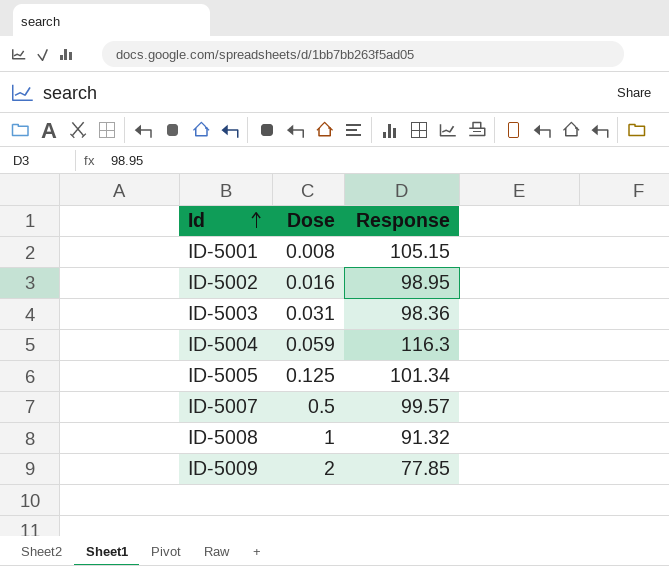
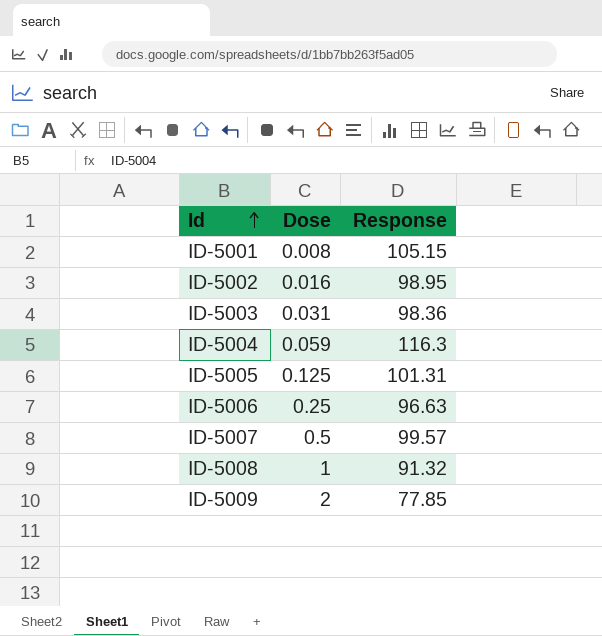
ID-5005 | Response: 101.34 -> 101.31
row ID-5006: none -> 0.25 | 96.63

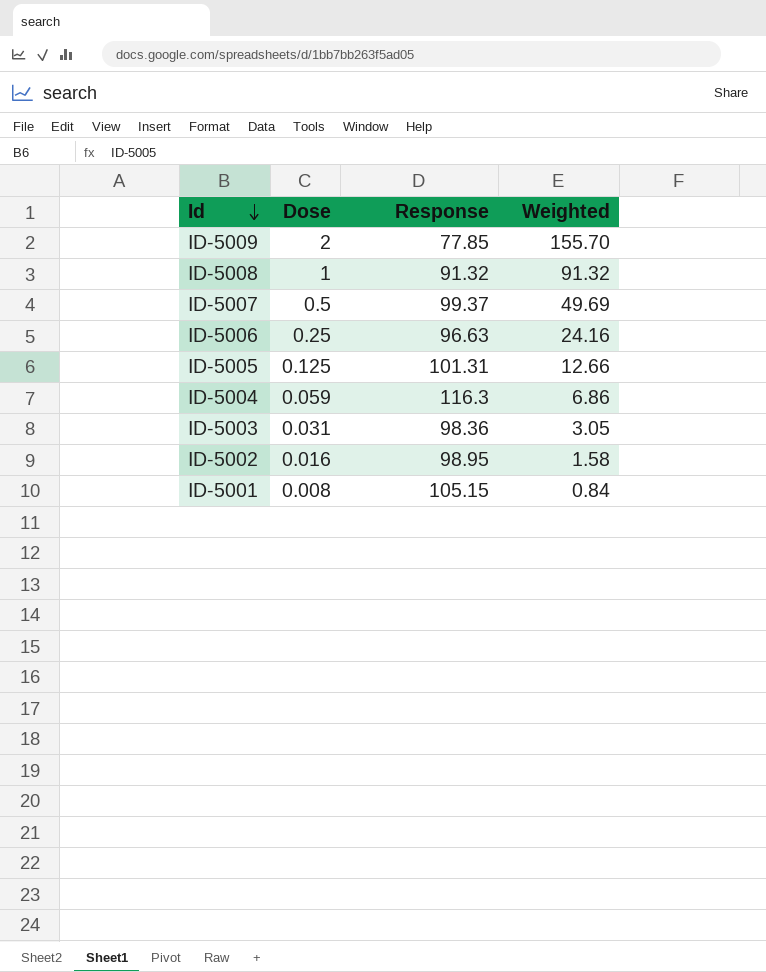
row order: Id ascending -> Id descending
column Weighted | formula: none -> [Dose] * [Response]
ID-5007 | Response: 99.57 -> 99.37

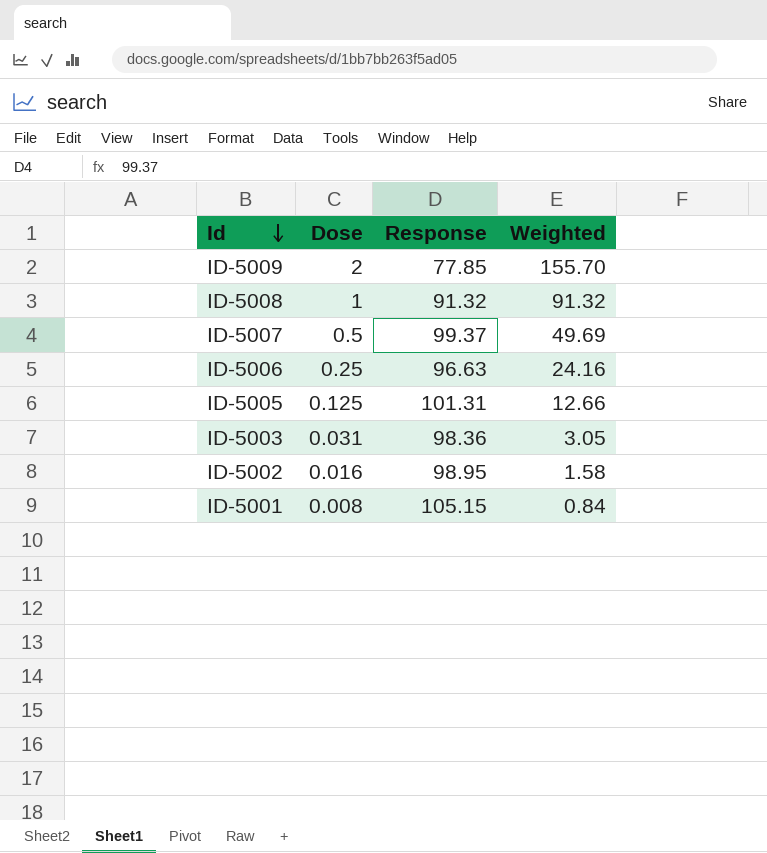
row ID-5004: 0.059 | 116.3 | 6.86 -> none

